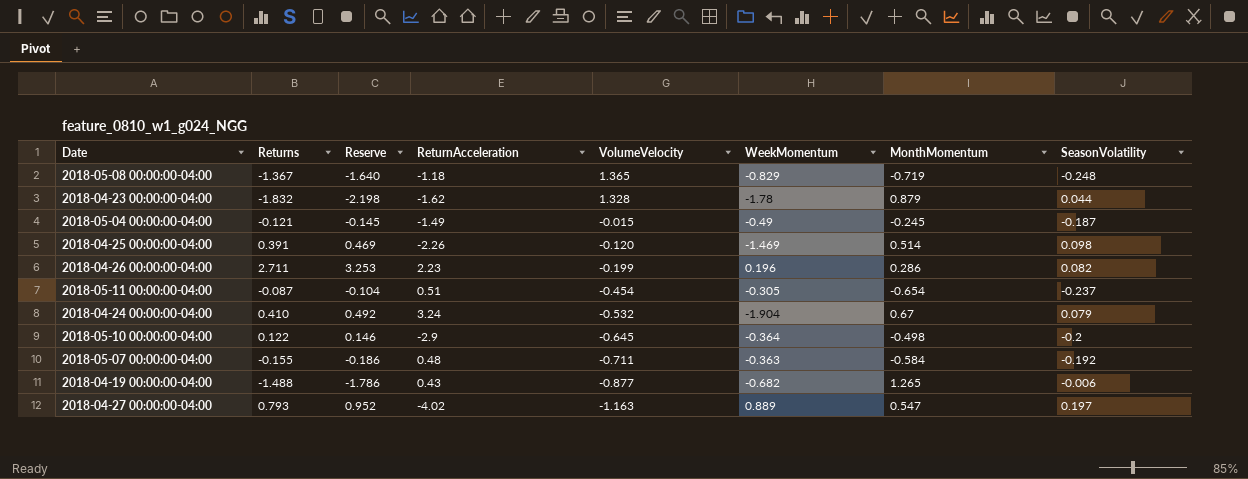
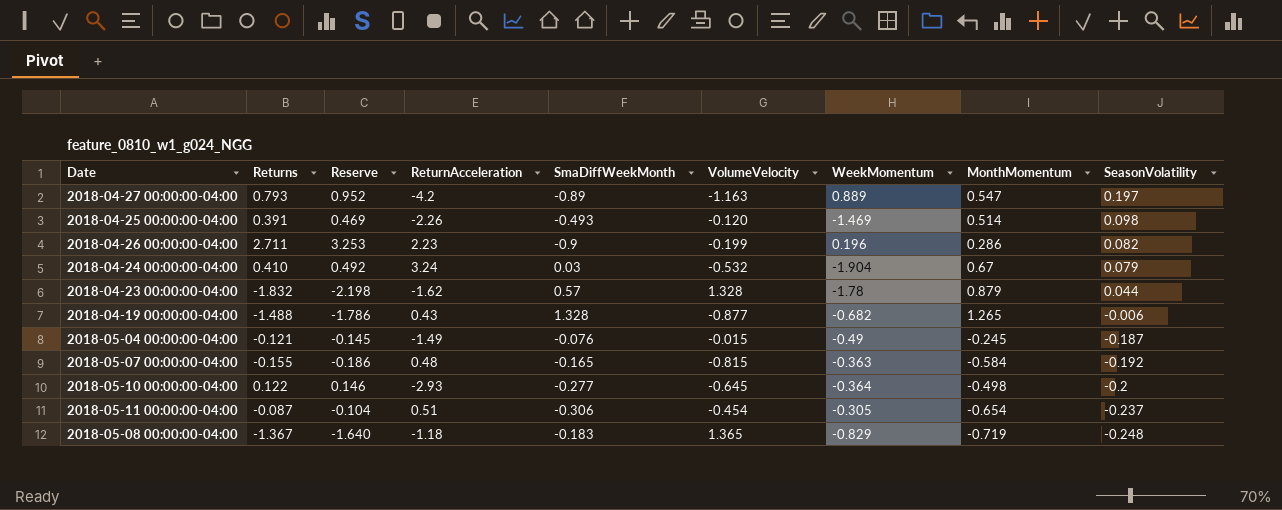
row order: VolumeVelocity descending -> SeasonVolatility descending
column SmaDiffWeekMonth | position: none -> 5
2018-04-27 00:00:00-04:00 | ReturnAcceleration: -4.02 -> -4.2
2018-05-07 00:00:00-04:00 | VolumeVelocity: -0.711 -> -0.815
2018-05-10 00:00:00-04:00 | ReturnAcceleration: -2.9 -> -2.93

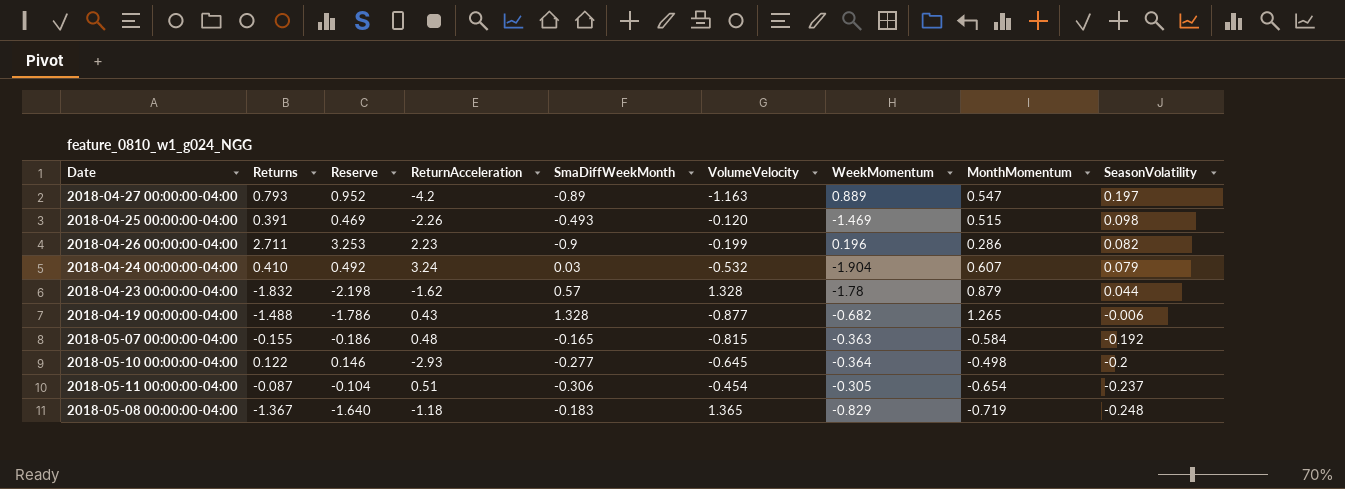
row 2018-05-04 00:00:00-04:00: -0.121 | -0.145 | -1.49 | -0.076 | -0.015 | -0.49 | -0.245 | -0.187 -> none
2018-04-25 00:00:00-04:00 | MonthMomentum: 0.514 -> 0.515
2018-04-24 00:00:00-04:00 | MonthMomentum: 0.67 -> 0.607

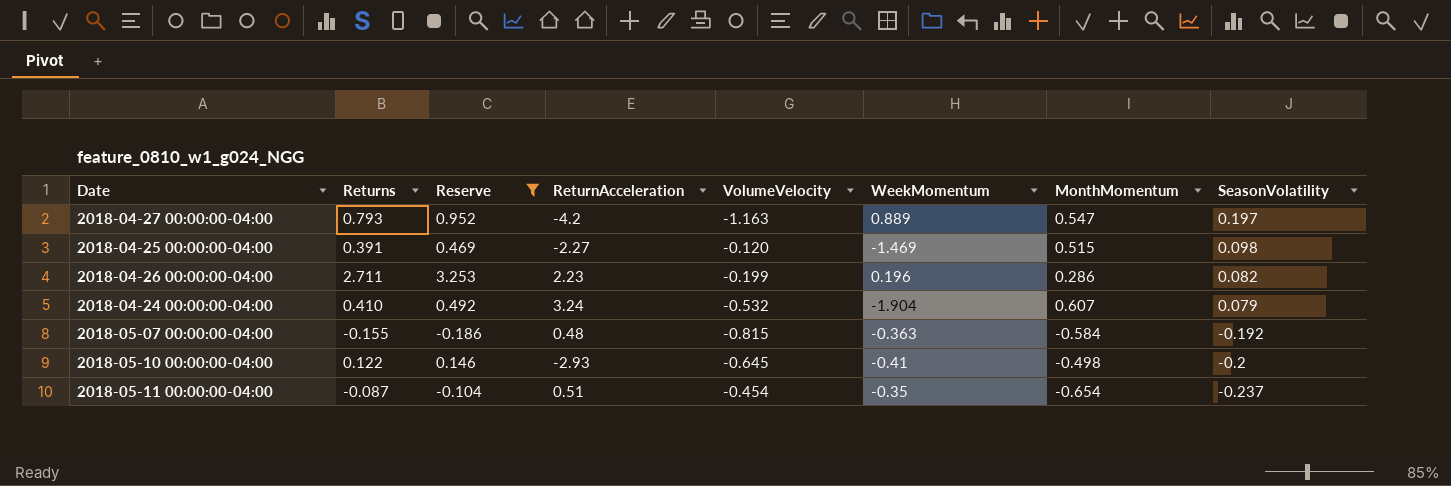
filter: none -> Reserve >= -0.186
column SmaDiffWeekMonth | position: 5 -> none
2018-04-25 00:00:00-04:00 | ReturnAcceleration: -2.26 -> -2.27
2018-05-10 00:00:00-04:00 | WeekMomentum: -0.364 -> -0.41
2018-05-11 00:00:00-04:00 | WeekMomentum: -0.305 -> -0.35

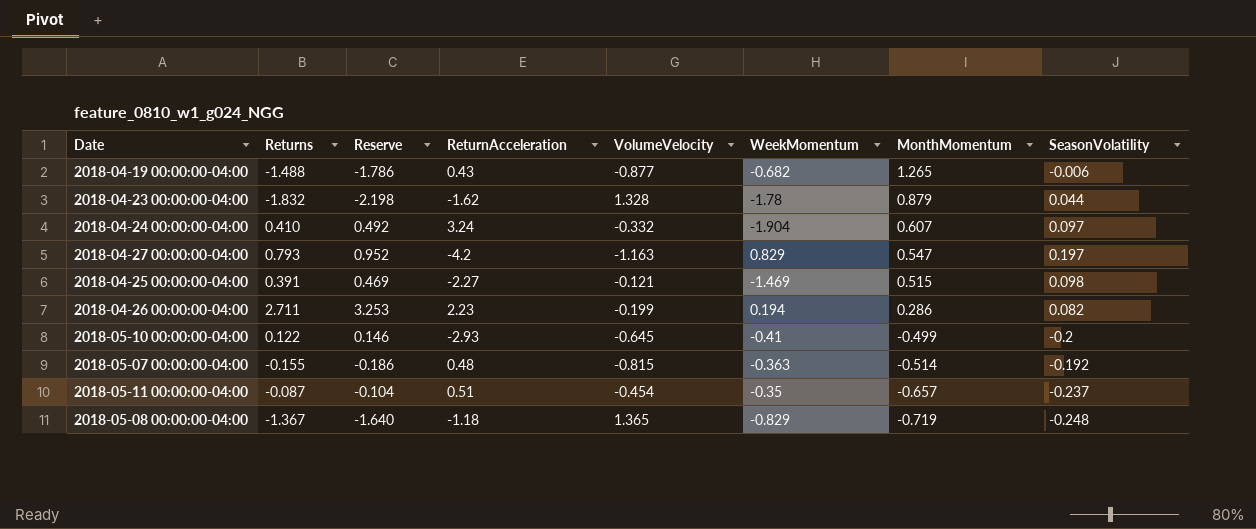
filter: Reserve >= -0.186 -> none
row order: SeasonVolatility descending -> MonthMomentum descending
2018-04-24 00:00:00-04:00 | VolumeVelocity: -0.532 -> -0.332
2018-04-24 00:00:00-04:00 | SeasonVolatility: 0.079 -> 0.097
2018-04-27 00:00:00-04:00 | WeekMomentum: 0.889 -> 0.829
2018-04-25 00:00:00-04:00 | VolumeVelocity: -0.120 -> -0.121
2018-04-26 00:00:00-04:00 | WeekMomentum: 0.196 -> 0.194
2018-05-10 00:00:00-04:00 | MonthMomentum: -0.498 -> -0.499
2018-05-07 00:00:00-04:00 | MonthMomentum: -0.584 -> -0.514
2018-05-11 00:00:00-04:00 | MonthMomentum: -0.654 -> -0.657

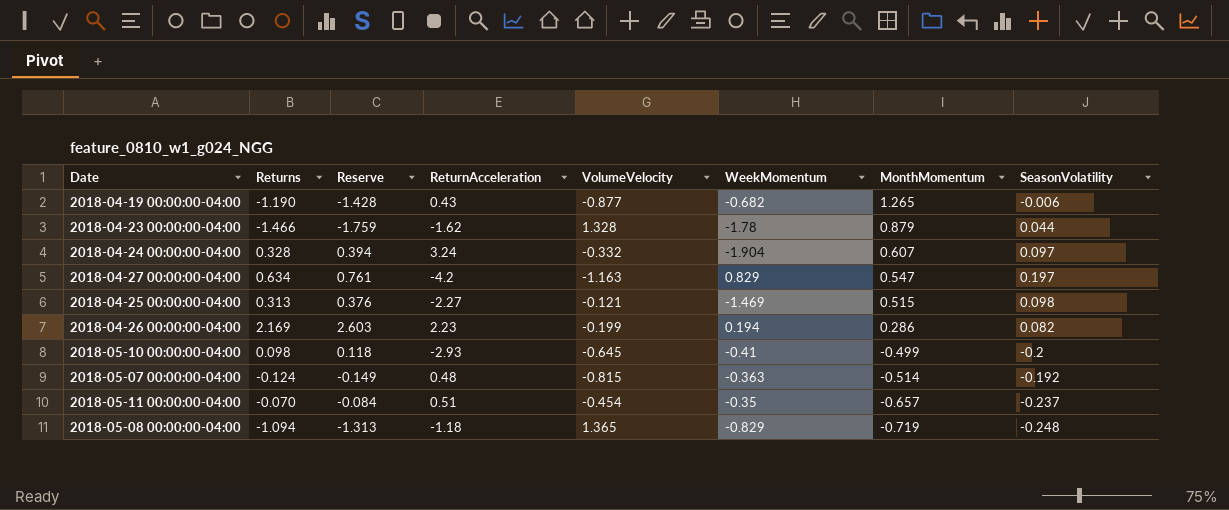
2018-04-19 00:00:00-04:00 | Returns: -1.488 -> -1.190
2018-04-19 00:00:00-04:00 | Reserve: -1.786 -> -1.428
2018-04-23 00:00:00-04:00 | Returns: -1.832 -> -1.466
2018-04-23 00:00:00-04:00 | Reserve: -2.198 -> -1.759
2018-04-24 00:00:00-04:00 | Returns: 0.410 -> 0.328
2018-04-24 00:00:00-04:00 | Reserve: 0.492 -> 0.394
2018-04-27 00:00:00-04:00 | Returns: 0.793 -> 0.634
2018-04-27 00:00:00-04:00 | Reserve: 0.952 -> 0.761
2018-04-25 00:00:00-04:00 | Returns: 0.391 -> 0.313
2018-04-25 00:00:00-04:00 | Reserve: 0.469 -> 0.376
2018-04-26 00:00:00-04:00 | Returns: 2.711 -> 2.169
2018-04-26 00:00:00-04:00 | Reserve: 3.253 -> 2.603
2018-05-10 00:00:00-04:00 | Returns: 0.122 -> 0.098
2018-05-10 00:00:00-04:00 | Reserve: 0.146 -> 0.118
2018-05-07 00:00:00-04:00 | Returns: -0.155 -> -0.124
2018-05-07 00:00:00-04:00 | Reserve: -0.186 -> -0.149
2018-05-11 00:00:00-04:00 | Returns: -0.087 -> -0.070
2018-05-11 00:00:00-04:00 | Reserve: -0.104 -> -0.084
2018-05-08 00:00:00-04:00 | Returns: -1.367 -> -1.094
2018-05-08 00:00:00-04:00 | Reserve: -1.640 -> -1.313

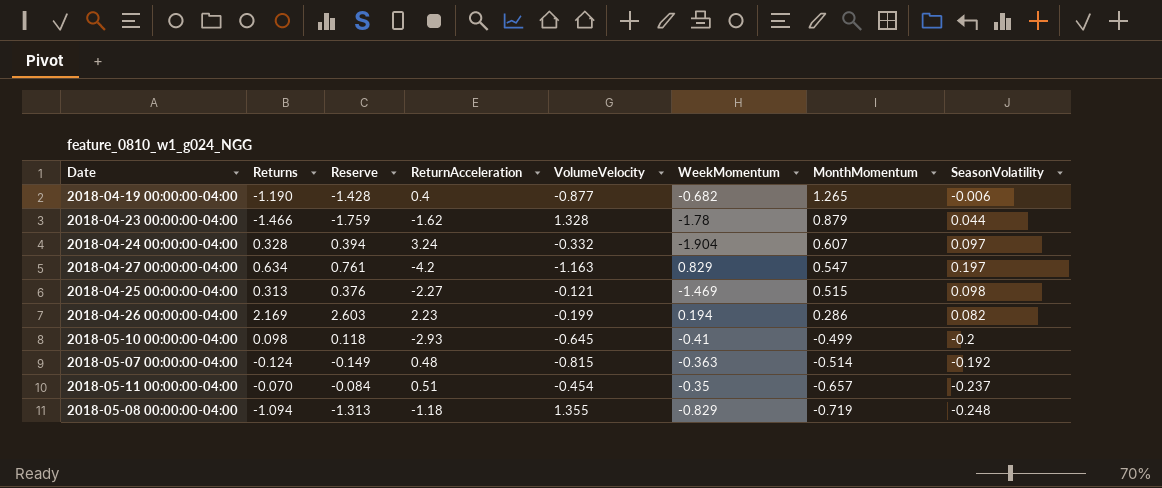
2018-04-19 00:00:00-04:00 | ReturnAcceleration: 0.43 -> 0.4
2018-05-08 00:00:00-04:00 | VolumeVelocity: 1.365 -> 1.355

